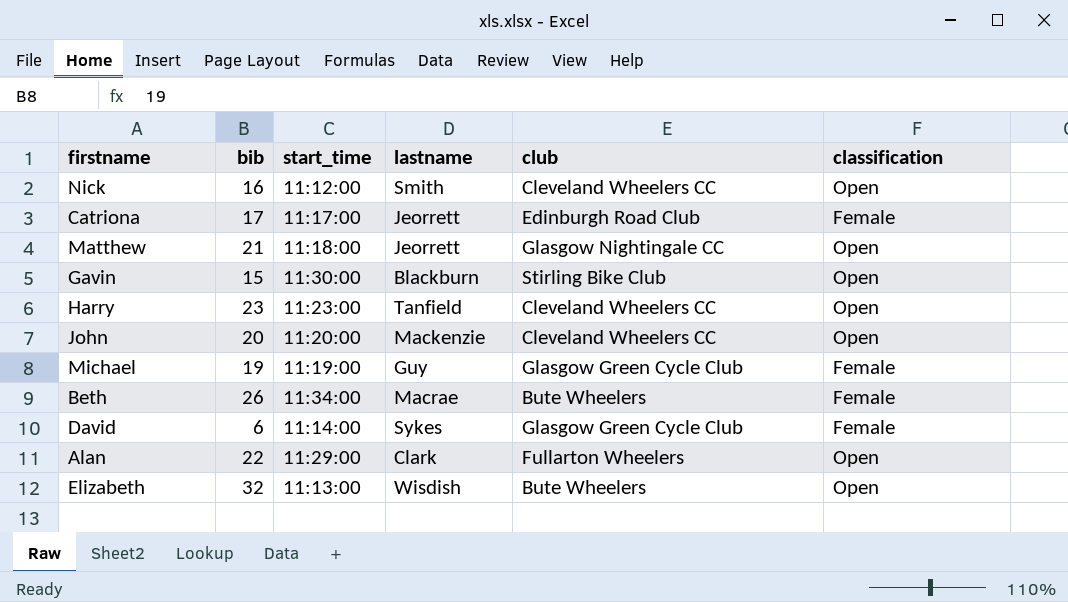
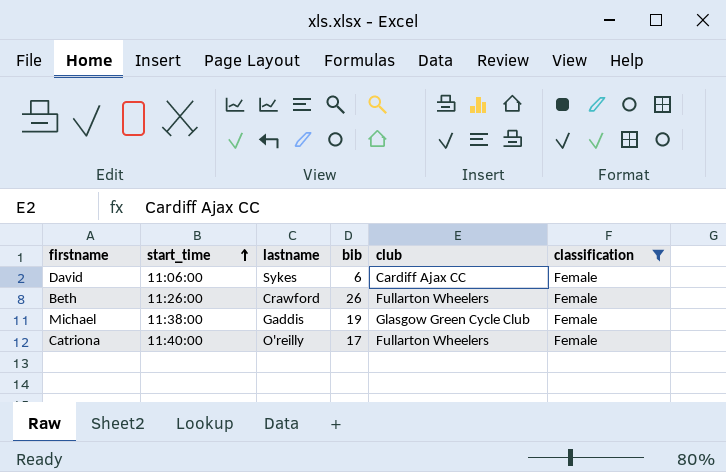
filter: none -> classification = Female
row order: none -> start_time ascending
column bib | position: 2 -> 4
David | start_time: 11:14:00 -> 11:06:00
David | club: Glasgow Green Cycle Club -> Cardiff Ajax CC
Beth | start_time: 11:34:00 -> 11:26:00
Beth | lastname: Macrae -> Crawford
Beth | club: Bute Wheelers -> Fullarton Wheelers
Michael | start_time: 11:19:00 -> 11:38:00
Michael | lastname: Guy -> Gaddis
Catriona | start_time: 11:17:00 -> 11:40:00
Catriona | lastname: Jeorrett -> O'reilly
Catriona | club: Edinburgh Road Club -> Fullarton Wheelers

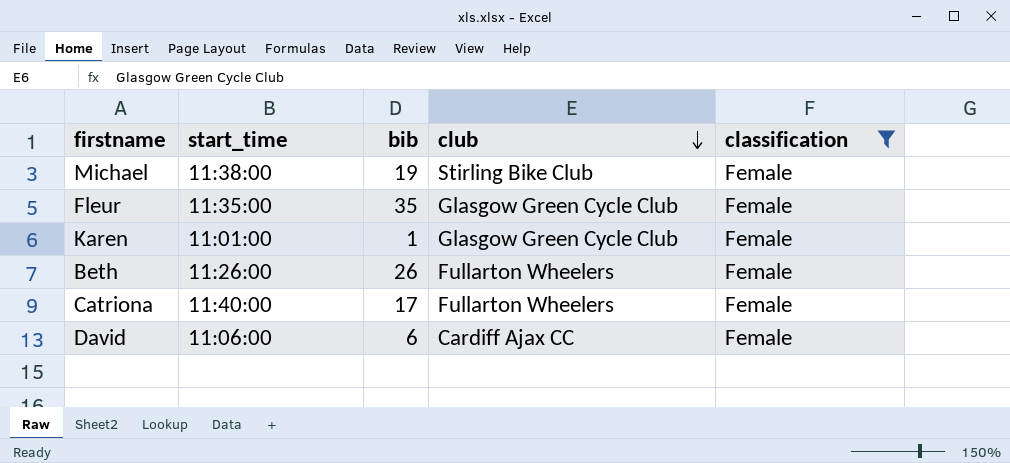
row order: start_time ascending -> club descending
column lastname | position: 3 -> none
Michael | club: Glasgow Green Cycle Club -> Stirling Bike Club
row Fleur: none -> 11:35:00 | 35 | Glasgow Green Cycle Club | Female
row Karen: none -> 11:01:00 | 1 | Glasgow Green Cycle Club | Female

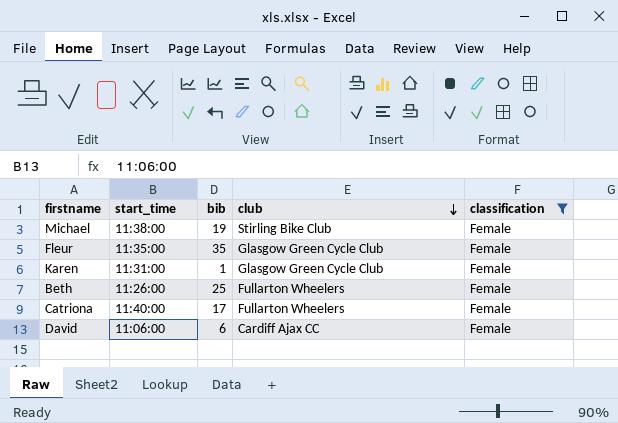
Karen | start_time: 11:01:00 -> 11:31:00
Beth | bib: 26 -> 25

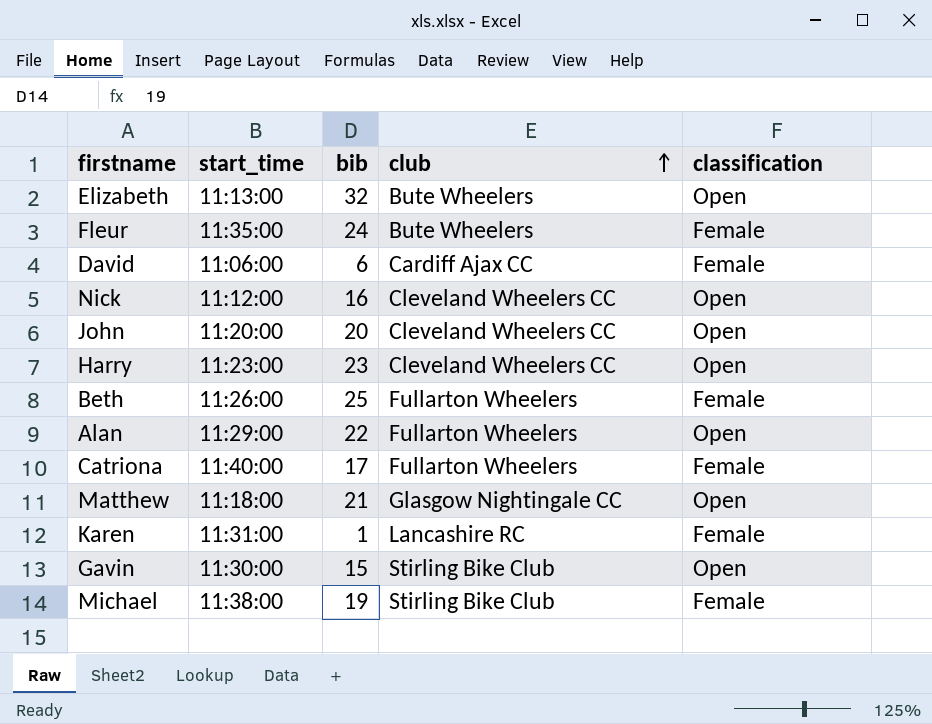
filter: classification = Female -> none
row order: club descending -> club ascending
Fleur | bib: 35 -> 24
Fleur | club: Glasgow Green Cycle Club -> Bute Wheelers
Karen | club: Glasgow Green Cycle Club -> Lancashire RC

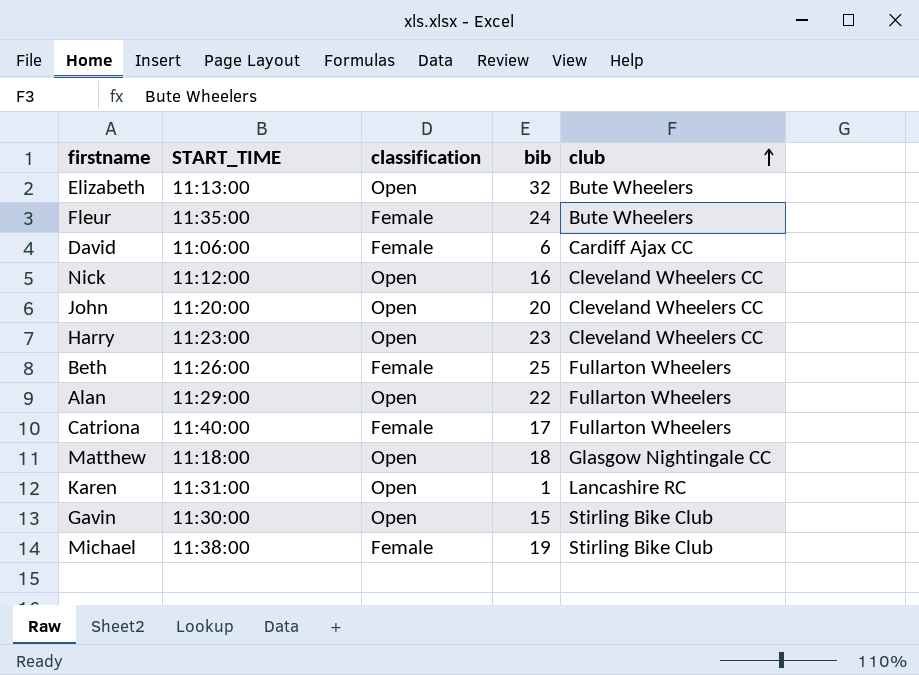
column name: start_time -> START_TIME
column classification | position: 5 -> 3
Matthew | bib: 21 -> 18
Karen | classification: Female -> Open

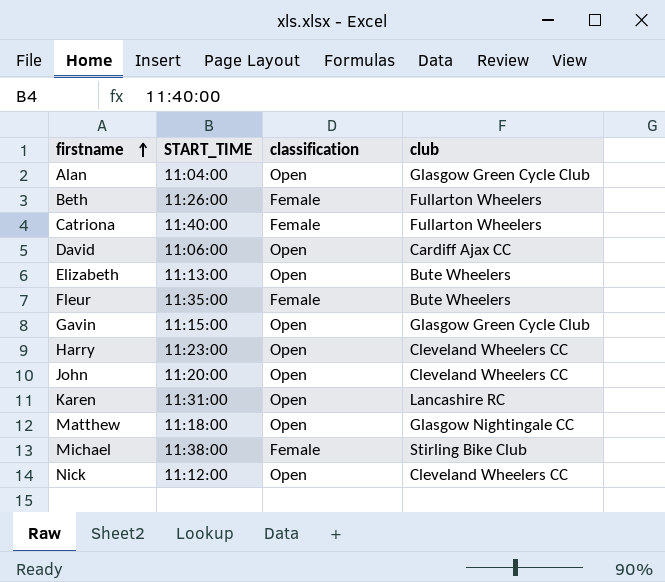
row order: club ascending -> firstname ascending
column bib | position: 4 -> none
Alan | START_TIME: 11:29:00 -> 11:04:00
Alan | club: Fullarton Wheelers -> Glasgow Green Cycle Club
David | classification: Female -> Open
Gavin | START_TIME: 11:30:00 -> 11:15:00
Gavin | club: Stirling Bike Club -> Glasgow Green Cycle Club

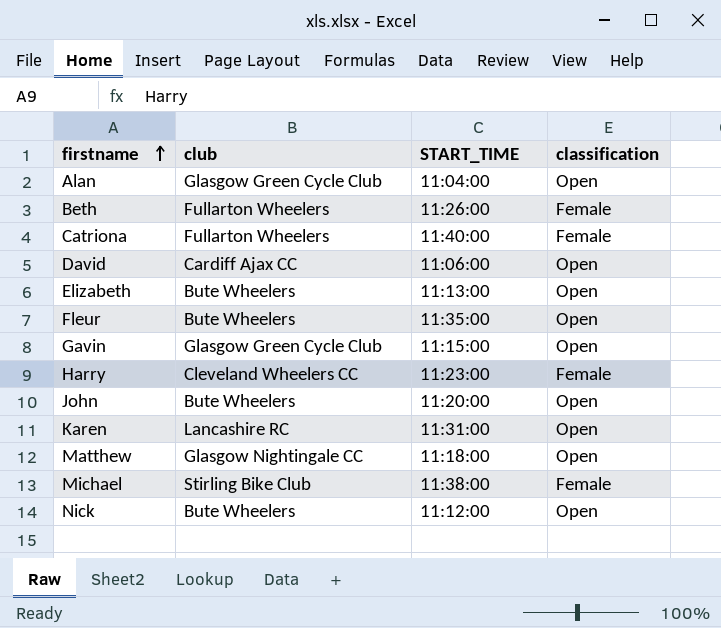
column club | position: 4 -> 2
Fleur | classification: Female -> Open
Harry | classification: Open -> Female
John | club: Cleveland Wheelers CC -> Bute Wheelers
Nick | club: Cleveland Wheelers CC -> Bute Wheelers

